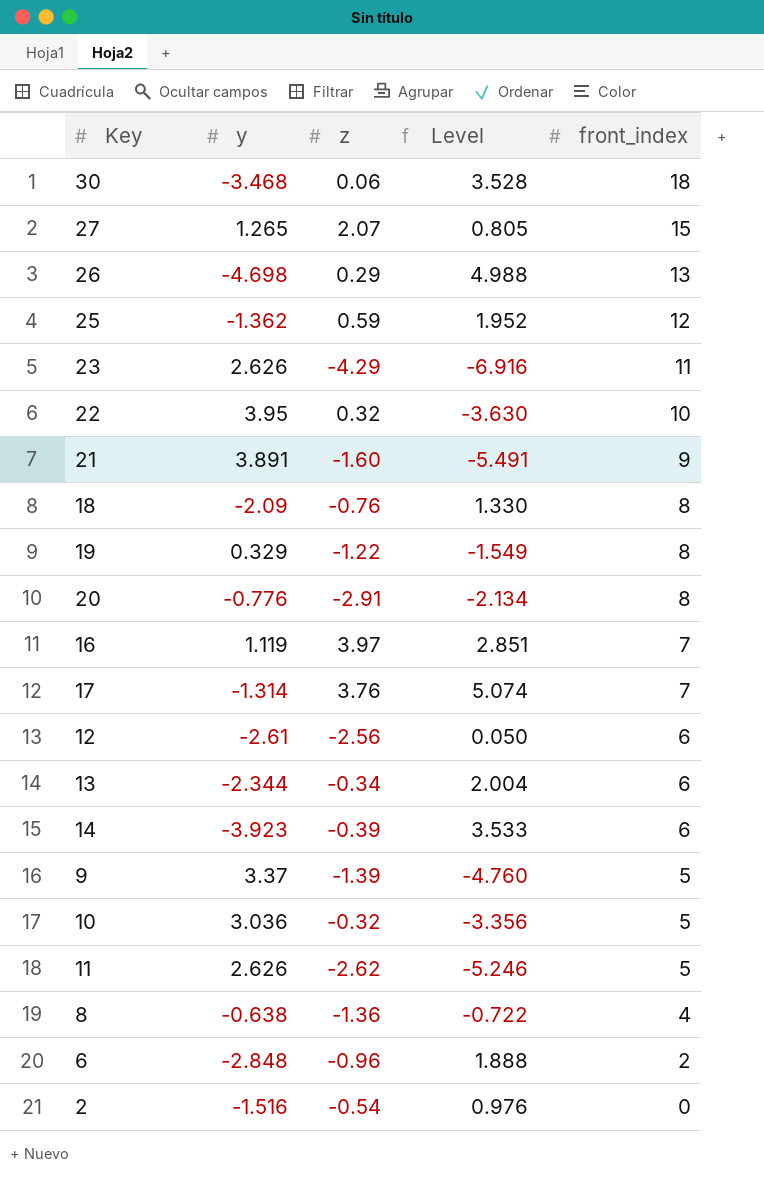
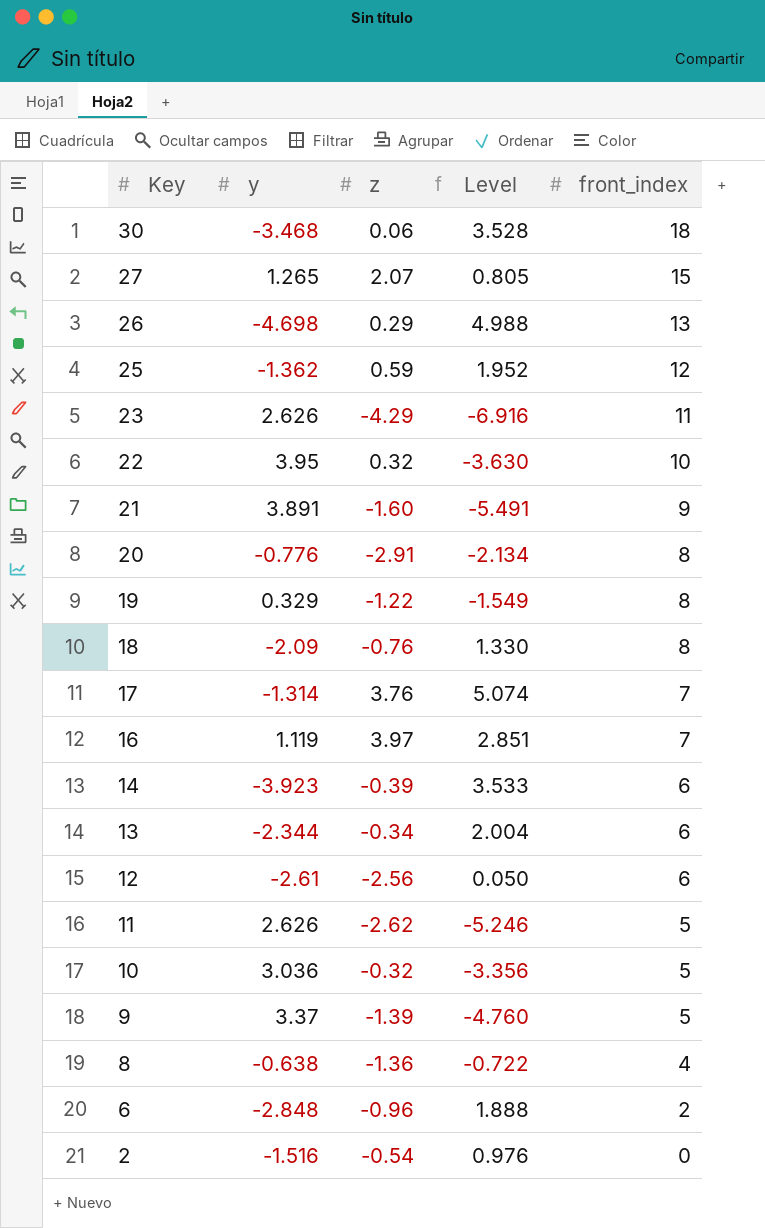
row order: front_index descending -> Key descending

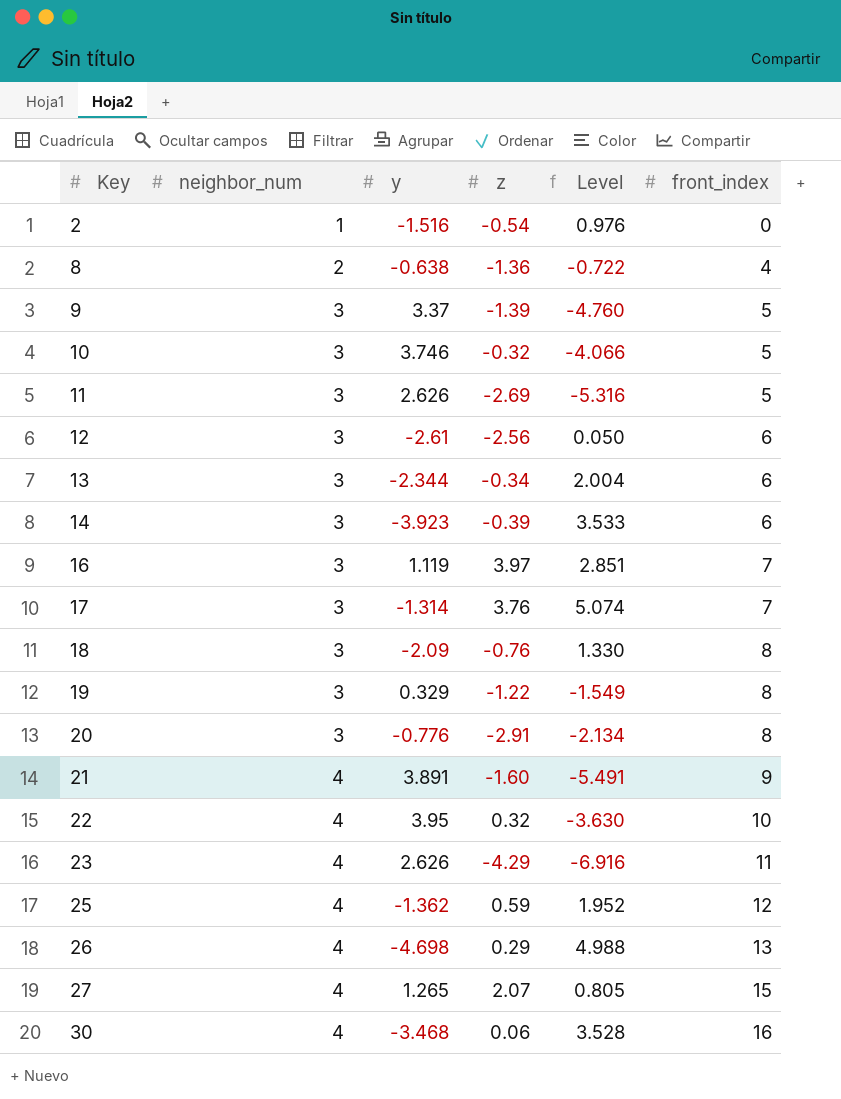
row order: Key descending -> Key ascending
column neighbor_num | position: none -> 2
row 6: -2.848 | -0.96 | 1.888 | 2 -> none
10 | y: 3.036 -> 3.746
10 | Level: -3.356 -> -4.066
11 | z: -2.62 -> -2.69
11 | Level: -5.246 -> -5.316
30 | front_index: 18 -> 16

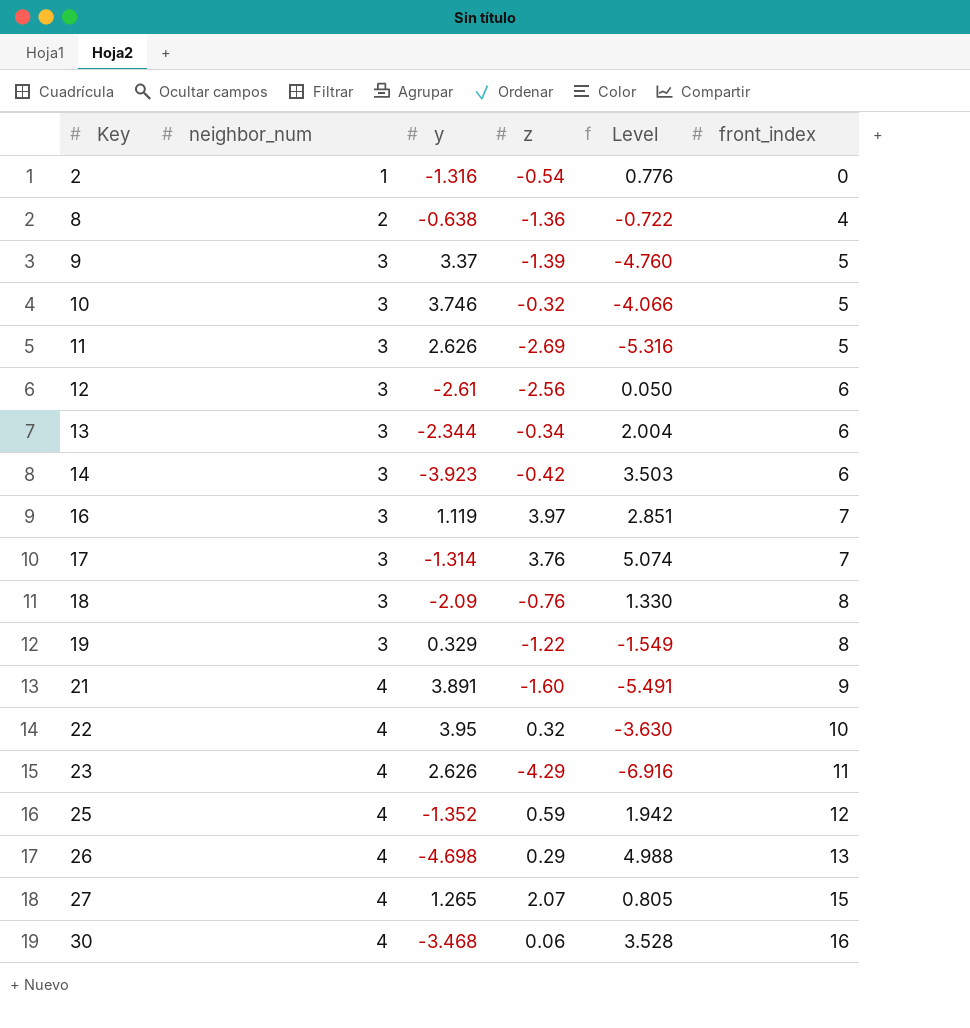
row 20: 3 | -0.776 | -2.91 | -2.134 | 8 -> none
2 | y: -1.516 -> -1.316
2 | Level: 0.976 -> 0.776
14 | z: -0.39 -> -0.42
14 | Level: 3.533 -> 3.503
25 | y: -1.362 -> -1.352
25 | Level: 1.952 -> 1.942

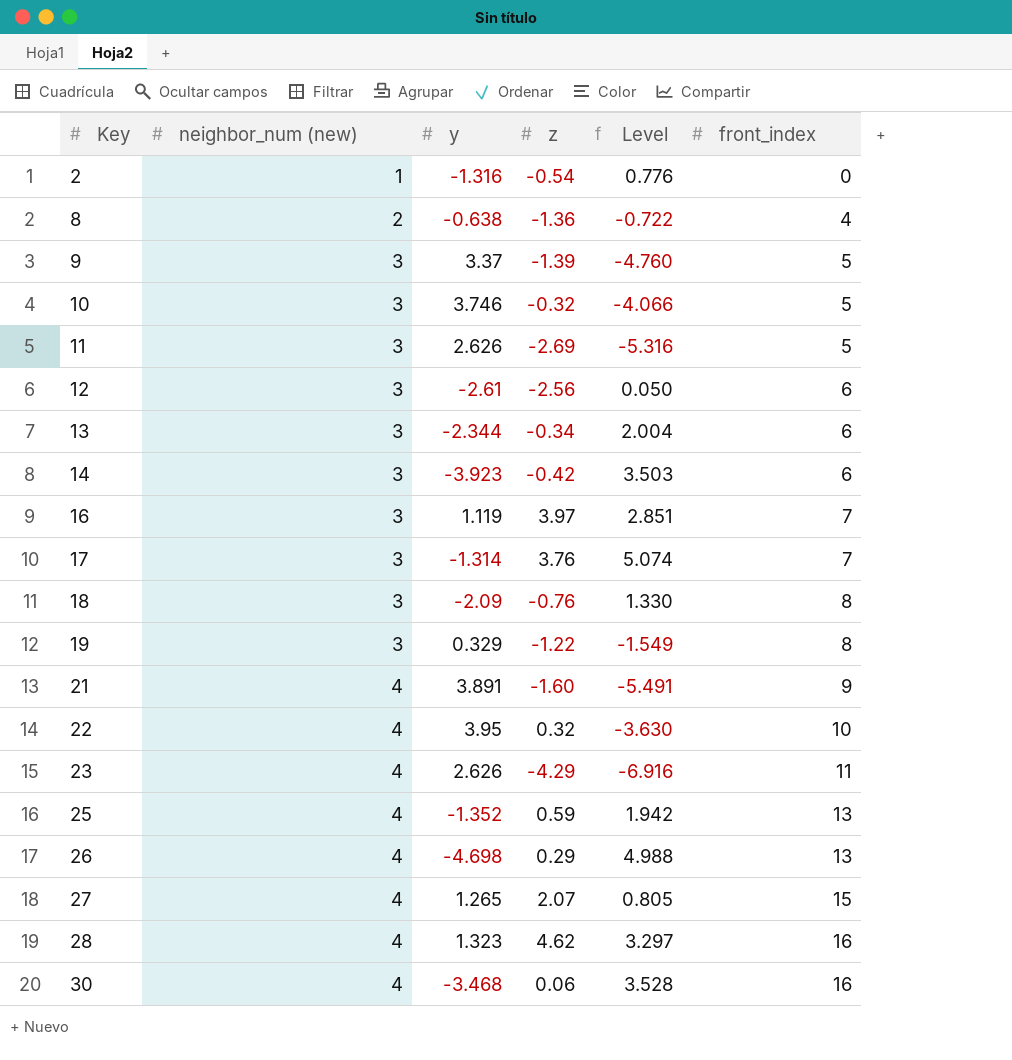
column name: neighbor_num -> neighbor_num (new)
25 | front_index: 12 -> 13
row 28: none -> 4 | 1.323 | 4.62 | 3.297 | 16

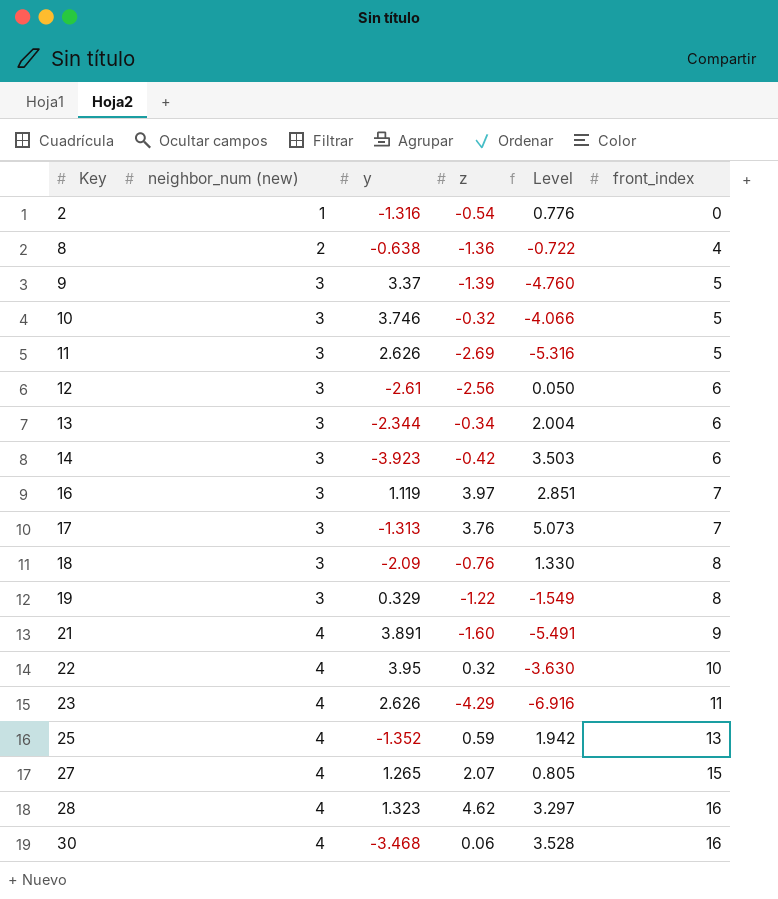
row 26: 4 | -4.698 | 0.29 | 4.988 | 13 -> none
17 | y: -1.314 -> -1.313
17 | Level: 5.074 -> 5.073

